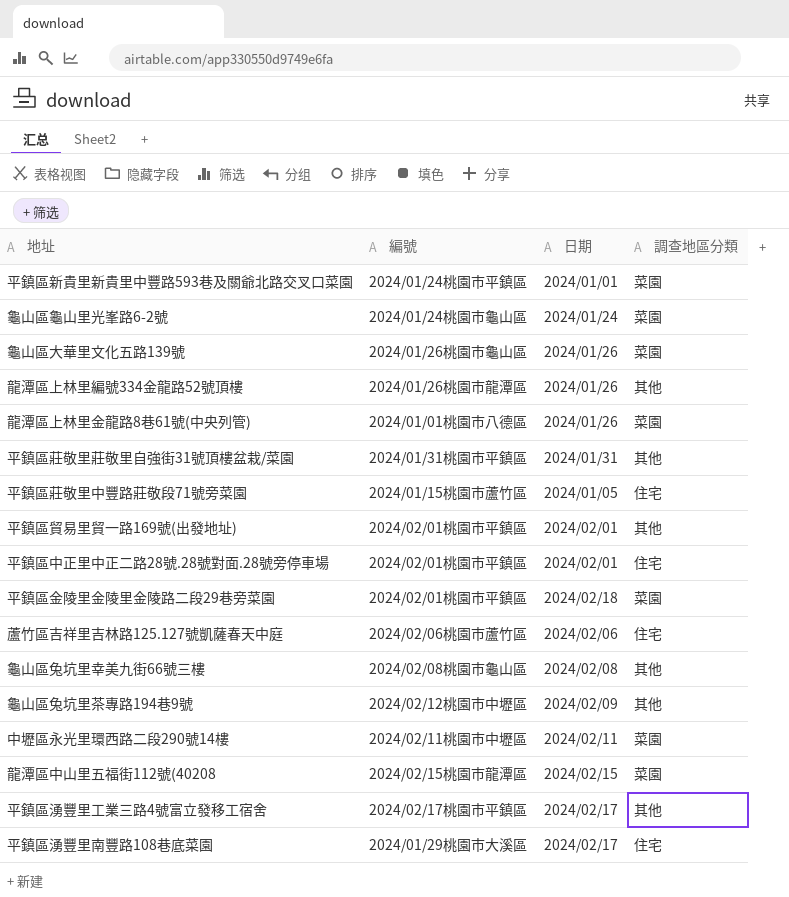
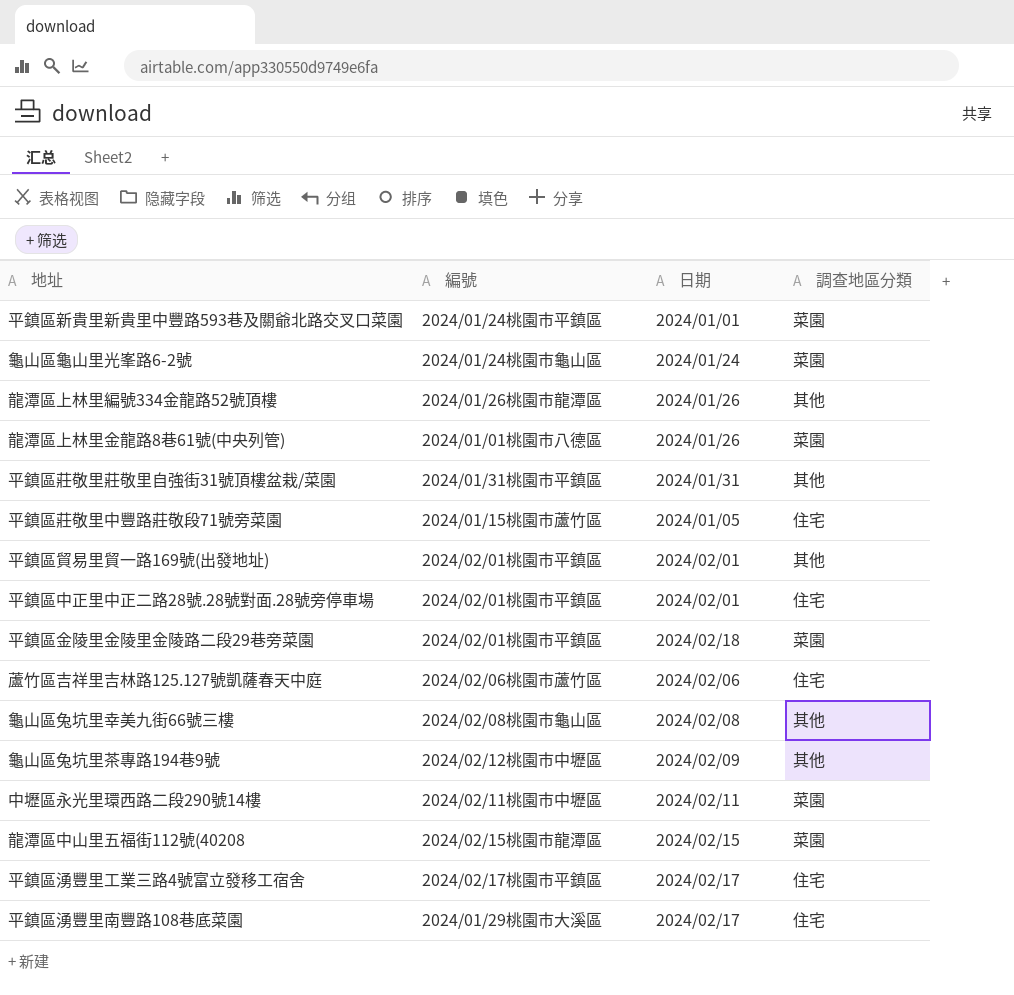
row 龜山區大華里文化五路139號: 2024/01/26桃園市龜山區 | 2024/01/26 | 菜園 -> none
平鎮區湧豐里工業三路4號富立發移工宿舍 | 調查地區分類: 其他 -> 住宅

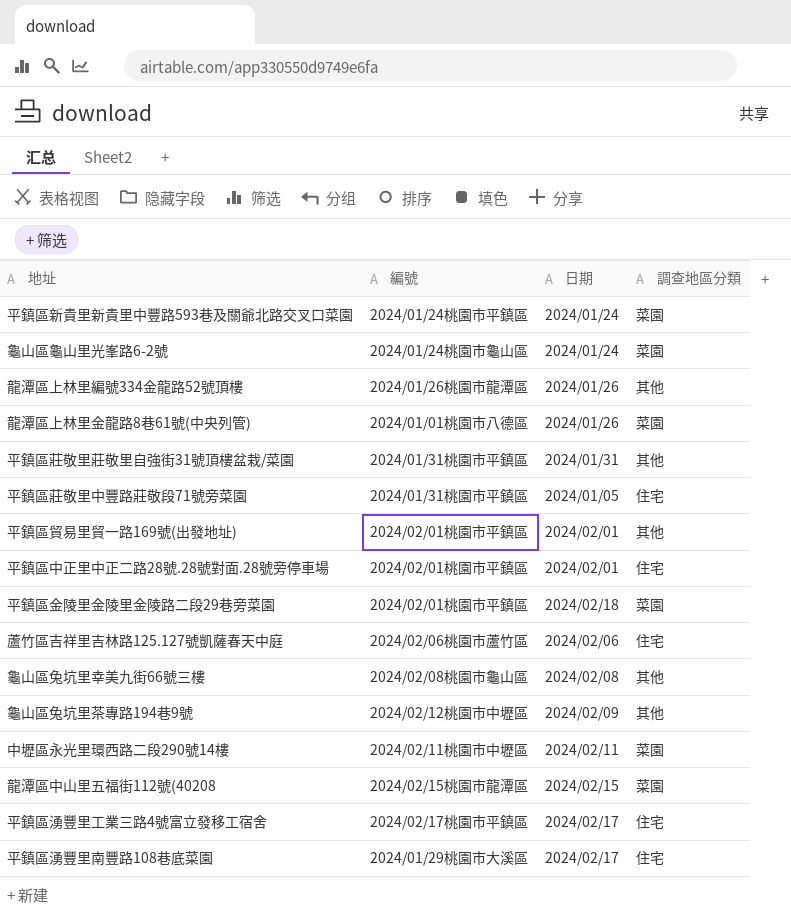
平鎮區新貴里新貴里中豐路593巷及關爺北路交叉口菜園 | 日期: 2024/01/01 -> 2024/01/24
平鎮區莊敬里中豐路莊敬段71號旁菜園 | 編號: 2024/01/15桃園市蘆竹區 -> 2024/01/31桃園市平鎮區

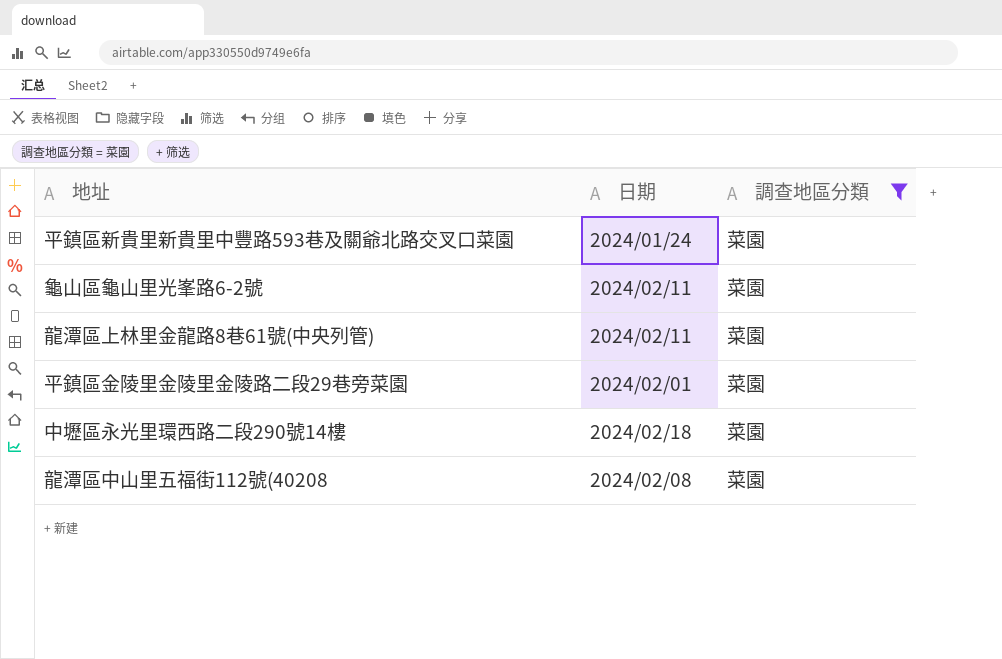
filter: none -> 調查地區分類 = 菜園
column 編號 | position: 2 -> none
龜山區龜山里光峯路6-2號 | 日期: 2024/01/24 -> 2024/02/11
龍潭區上林里金龍路8巷61號(中央列管) | 日期: 2024/01/26 -> 2024/02/11
平鎮區金陵里金陵里金陵路二段29巷旁菜園 | 日期: 2024/02/18 -> 2024/02/01
中壢區永光里環西路二段290號14樓 | 日期: 2024/02/11 -> 2024/02/18
龍潭區中山里五福街112號(40208 | 日期: 2024/02/15 -> 2024/02/08

